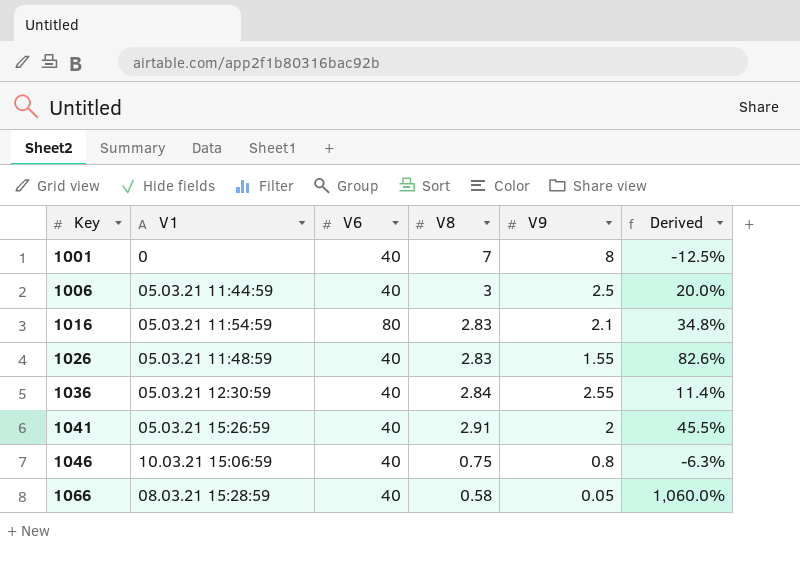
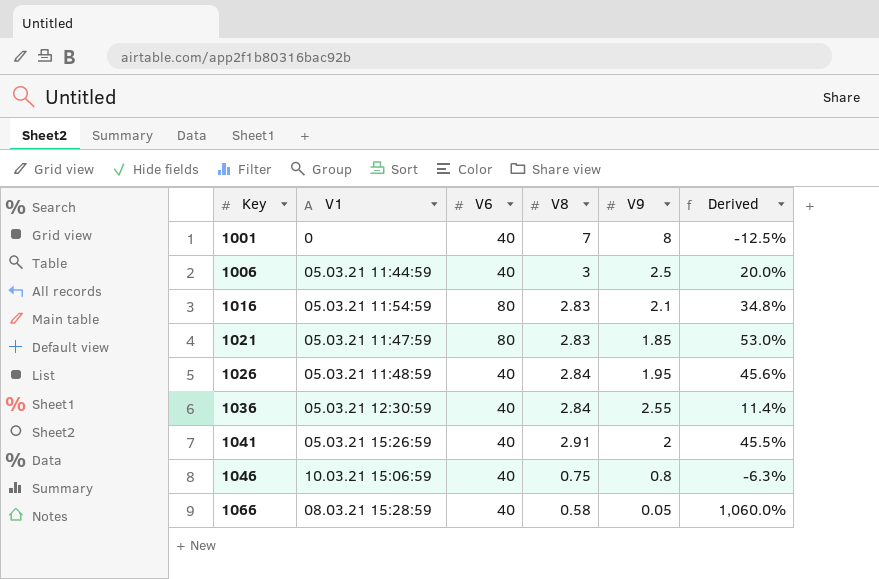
row 1021: none -> 05.03.21 11:47:59 | 80 | 2.83 | 1.85 | 53.0%
1026 | V8: 2.83 -> 2.84
1026 | V9: 1.55 -> 1.95
1026 | Derived: 82.6% -> 45.6%

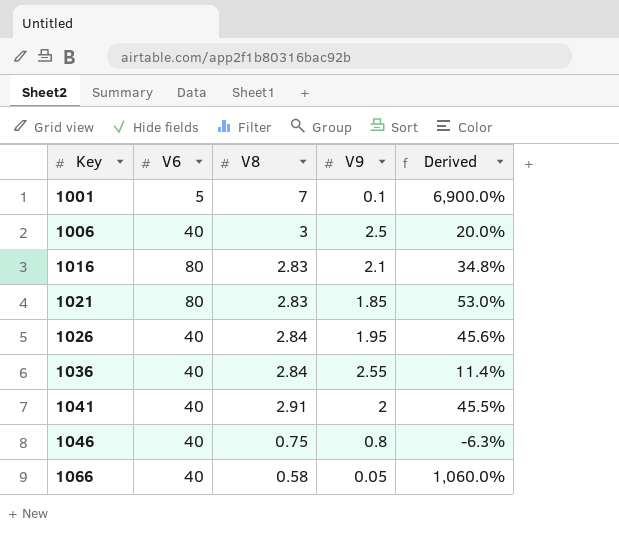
column V1 | position: 2 -> none
1001 | V6: 40 -> 5
1001 | V9: 8 -> 0.1
1001 | Derived: -12.5% -> 6,900.0%

